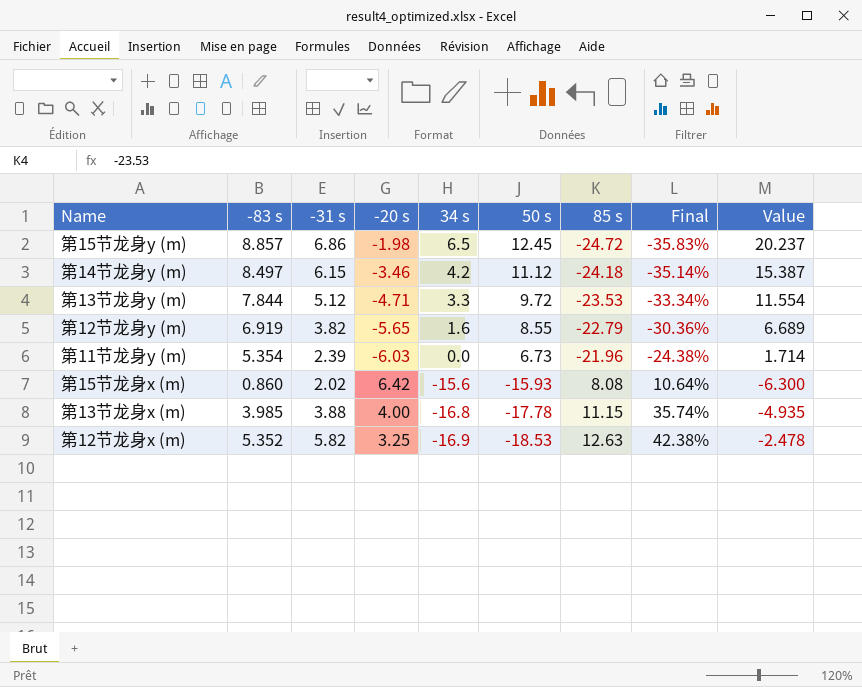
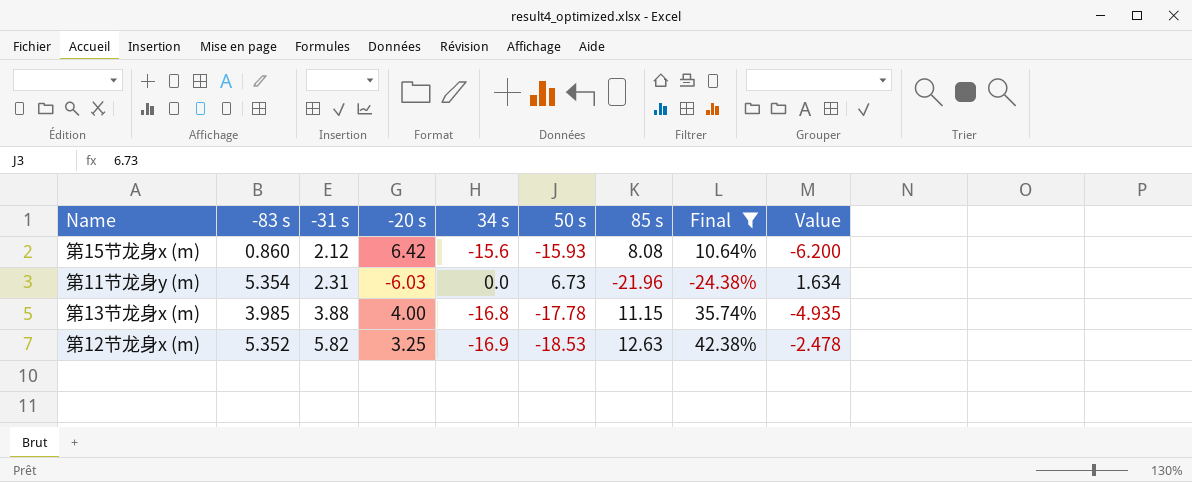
filter: none -> Final >= -24.38%
row order: 34 s descending -> -31 s ascending
第15节龙身x (m) | -31 s: 2.02 -> 2.12
第15节龙身x (m) | Value: -6.300 -> -6.200
第11节龙身y (m) | -31 s: 2.39 -> 2.31
第11节龙身y (m) | Value: 1.714 -> 1.634

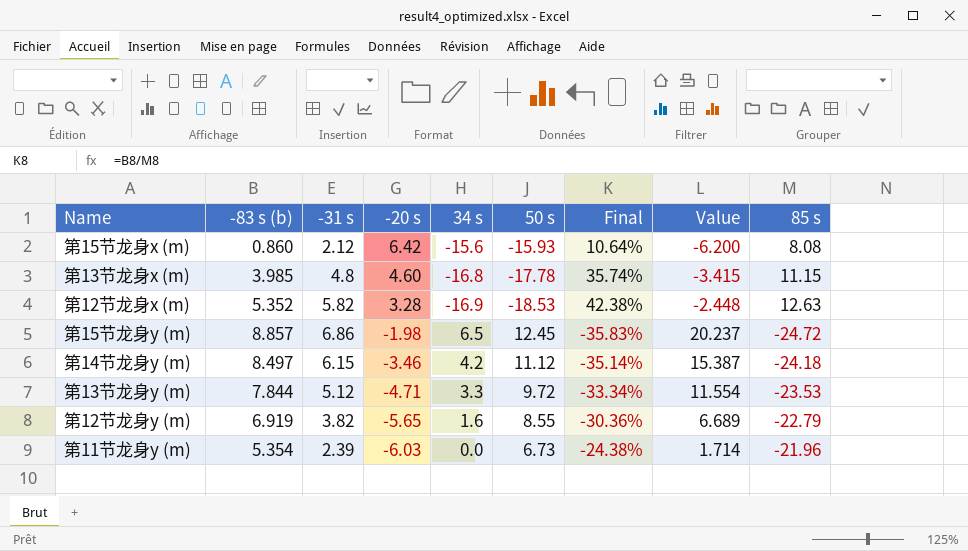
filter: Final >= -24.38% -> none
row order: -31 s ascending -> -20 s descending
column name: -83 s -> -83 s (b)
column 85 s | position: 7 -> 9
第13节龙身x (m) | -31 s: 3.88 -> 4.8
第13节龙身x (m) | -20 s: 4.00 -> 4.60
第13节龙身x (m) | Value: -4.935 -> -3.415
第12节龙身x (m) | -20 s: 3.25 -> 3.28
第12节龙身x (m) | Value: -2.478 -> -2.448
第11节龙身y (m) | -31 s: 2.31 -> 2.39
第11节龙身y (m) | Value: 1.634 -> 1.714

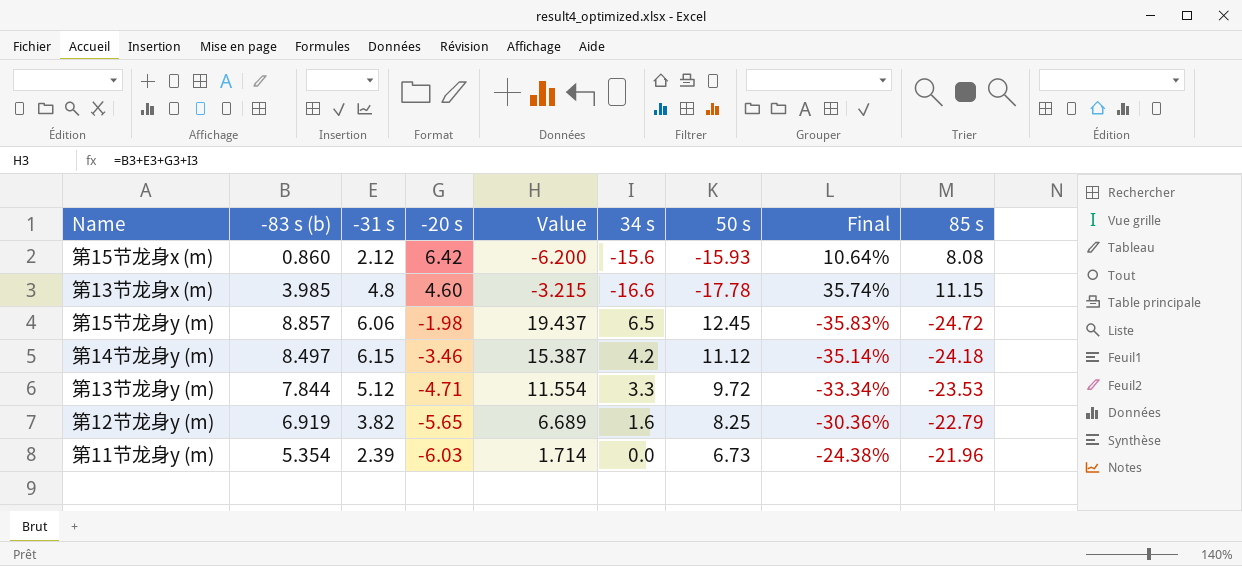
column Value | position: 8 -> 5
row 第12节龙身x (m): 5.352 | 5.82 | 3.28 | -16.9 | -18.53 | 42.38% | -2.448 | 12.63 -> none
第13节龙身x (m) | Value: -3.415 -> -3.215
第13节龙身x (m) | 34 s: -16.8 -> -16.6
第15节龙身y (m) | -31 s: 6.86 -> 6.06
第15节龙身y (m) | Value: 20.237 -> 19.437
第12节龙身y (m) | 50 s: 8.55 -> 8.25

